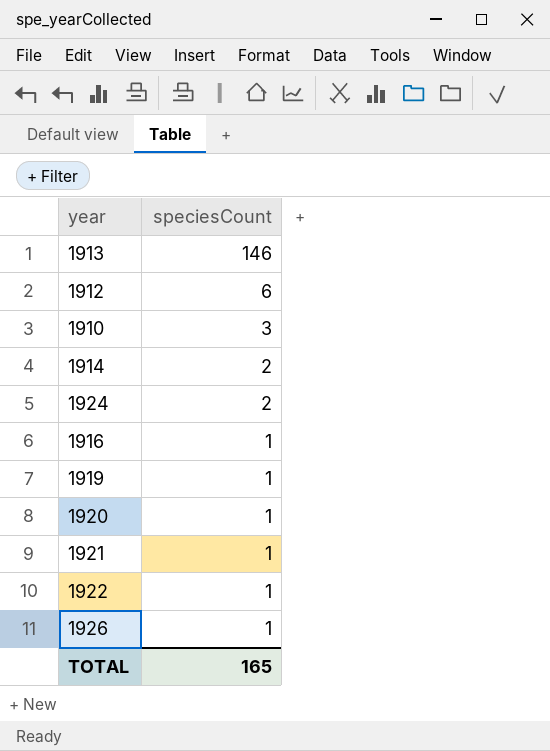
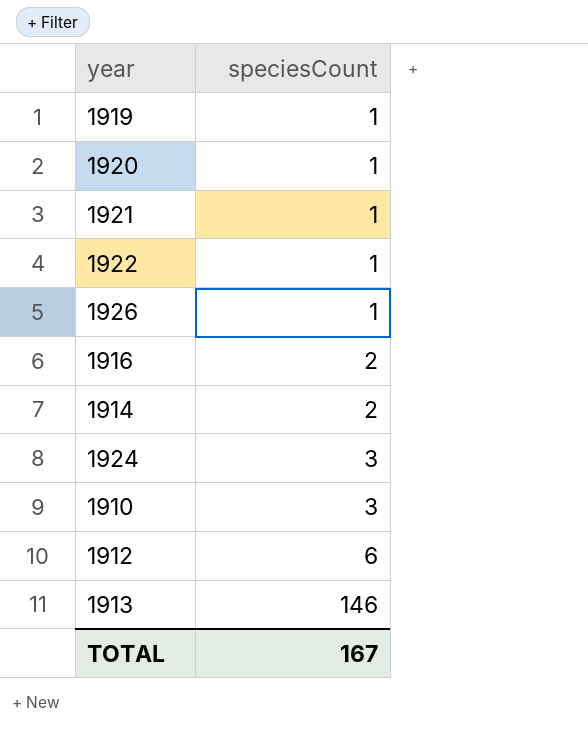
row order: speciesCount descending -> speciesCount ascending
1916 | speciesCount: 1 -> 2
1924 | speciesCount: 2 -> 3
TOTAL | speciesCount: 165 -> 167

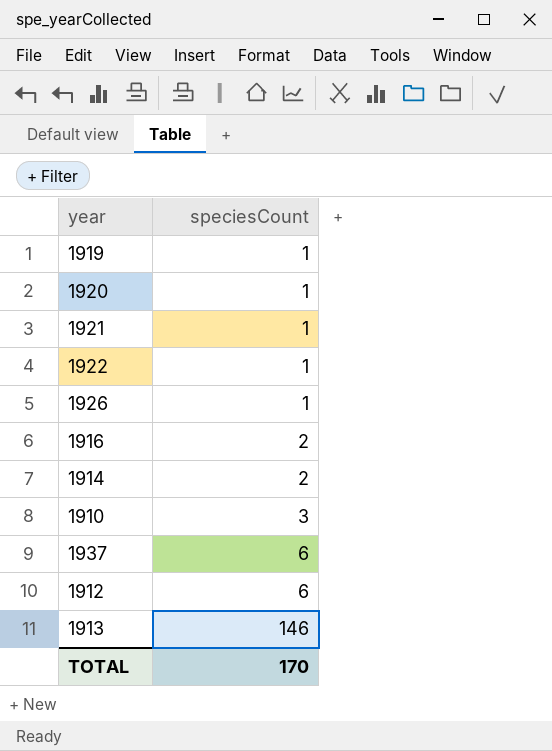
row 1924: 3 -> none
row 1937: none -> 6
TOTAL | speciesCount: 167 -> 170

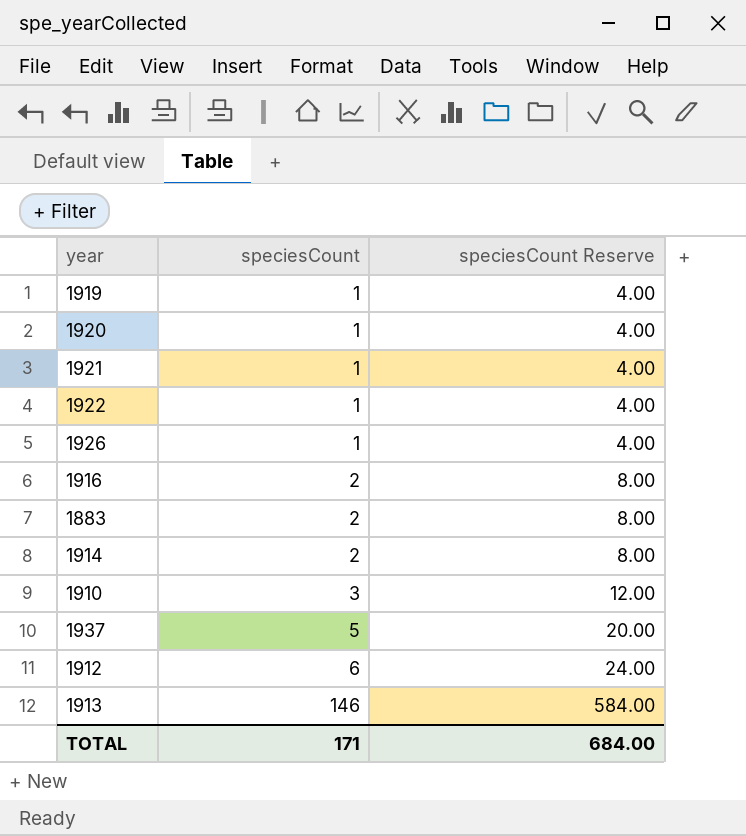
column speciesCount Reserve | formula: none -> [speciesCount] * 4
row 1883: none -> 2 | 8.00
1937 | speciesCount: 6 -> 5
TOTAL | speciesCount: 170 -> 171

